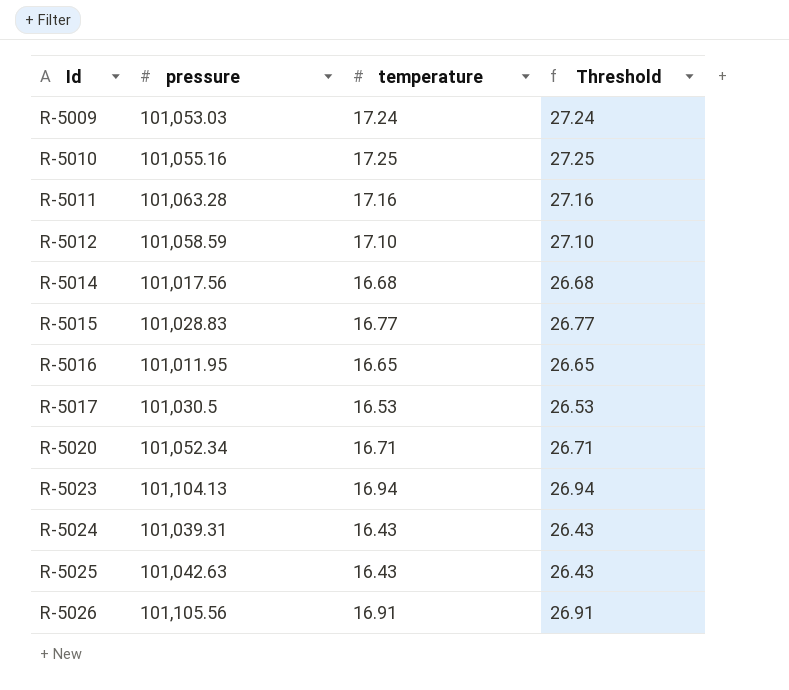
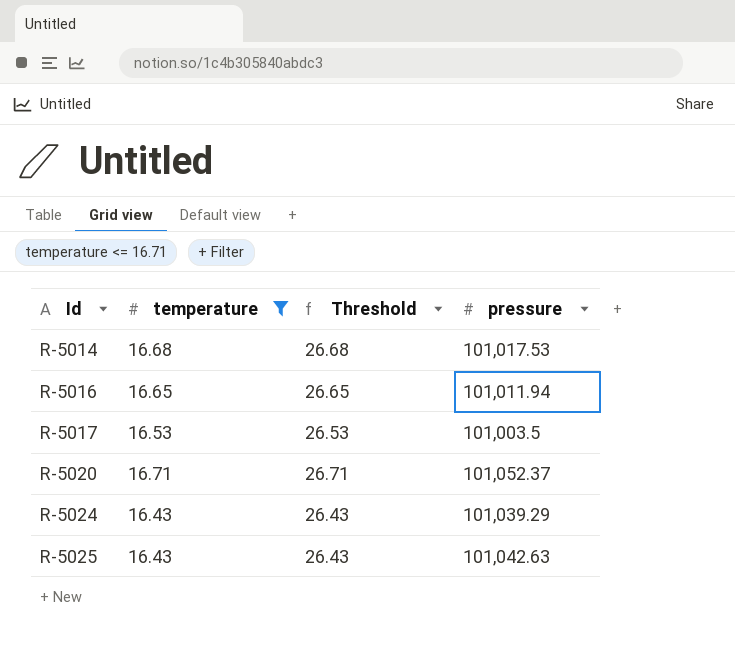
filter: none -> temperature <= 16.71
column pressure | position: 2 -> 4
R-5014 | pressure: 101,017.56 -> 101,017.53
R-5016 | pressure: 101,011.95 -> 101,011.94
R-5017 | pressure: 101,030.5 -> 101,003.5
R-5020 | pressure: 101,052.34 -> 101,052.37
R-5024 | pressure: 101,039.31 -> 101,039.29

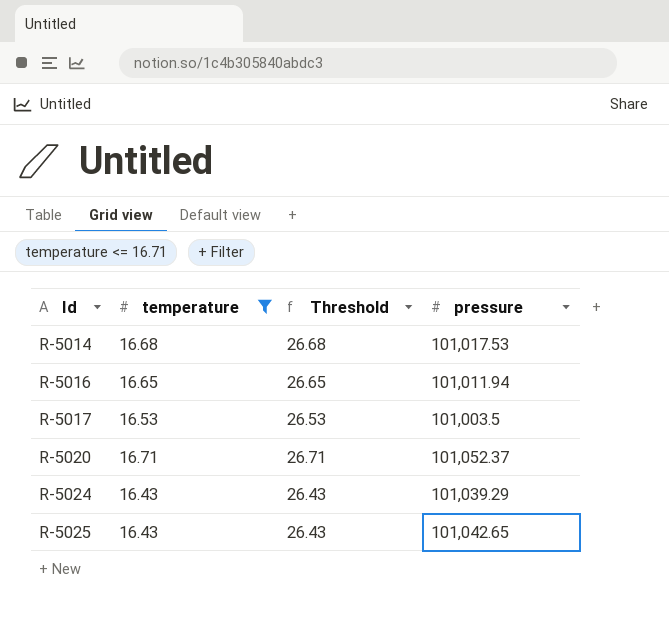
R-5025 | pressure: 101,042.63 -> 101,042.65

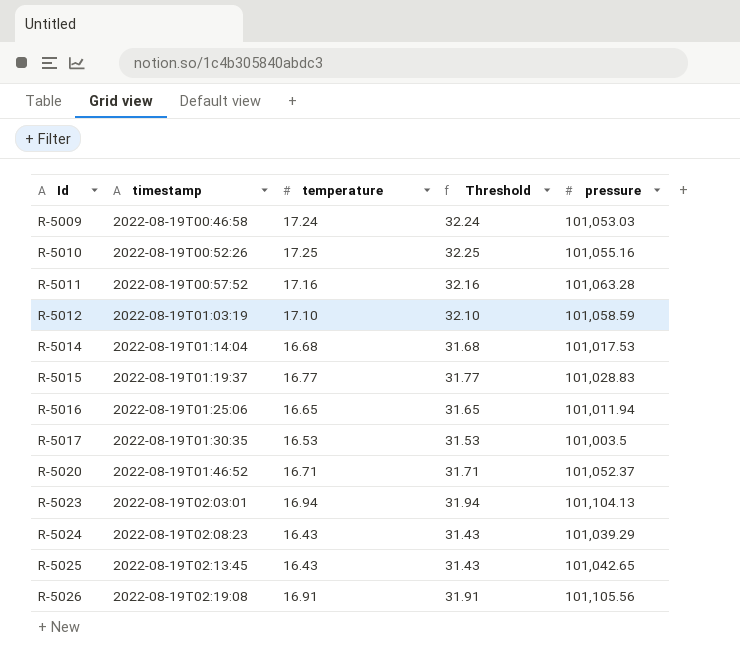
filter: temperature <= 16.71 -> none
column timestamp | position: none -> 2
column Threshold | formula: [temperature] + 10 -> [temperature] + 15

